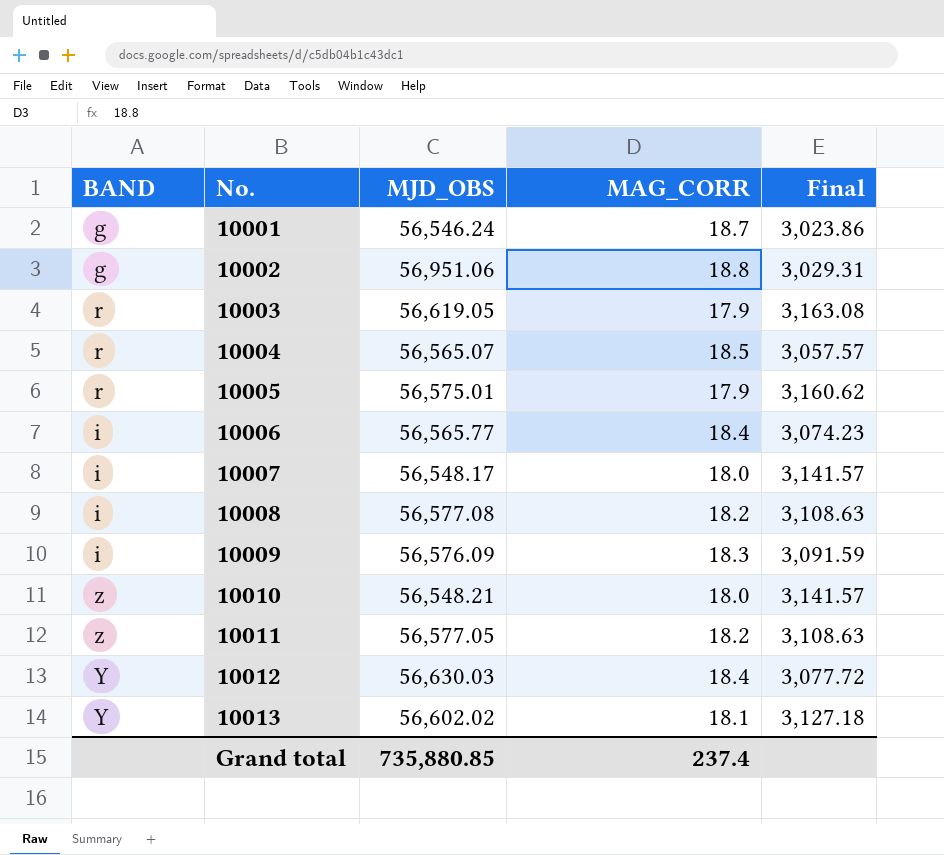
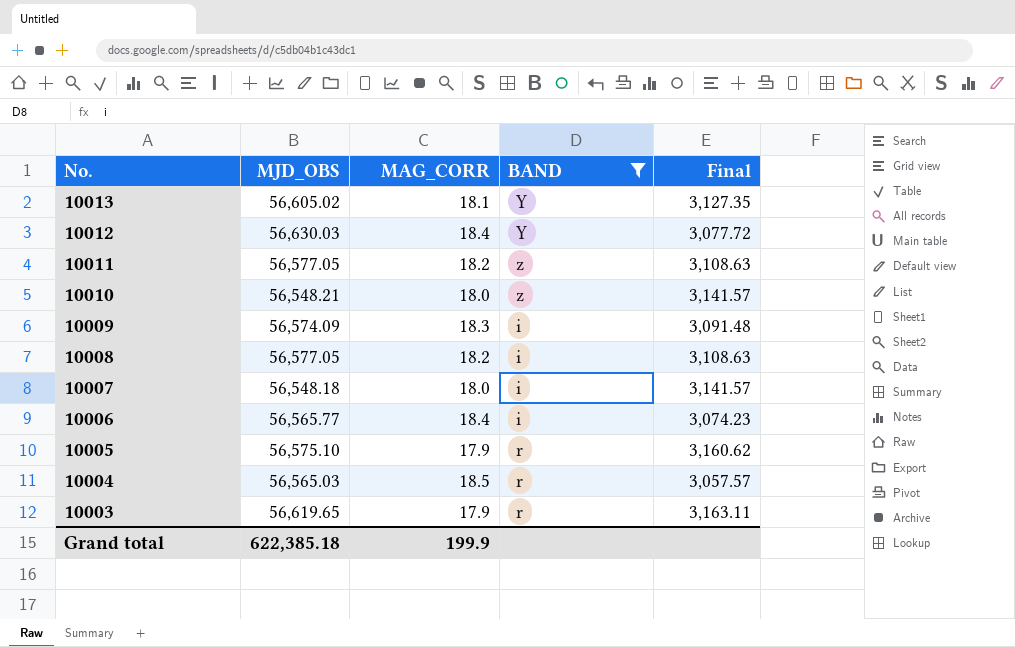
filter: none -> BAND != g
row order: No. ascending -> No. descending
column BAND | position: 1 -> 4
10013 | MJD_OBS: 56,602.02 -> 56,605.02
10013 | Final: 3,127.18 -> 3,127.35
10009 | MJD_OBS: 56,576.09 -> 56,574.09
10009 | Final: 3,091.59 -> 3,091.48
10008 | MJD_OBS: 56,577.08 -> 56,577.05
10007 | MJD_OBS: 56,548.17 -> 56,548.18
10005 | MJD_OBS: 56,575.01 -> 56,575.10
10004 | MJD_OBS: 56,565.07 -> 56,565.03
10003 | MJD_OBS: 56,619.05 -> 56,619.65
10003 | Final: 3,163.08 -> 3,163.11
Grand total | MJD_OBS: 735,880.85 -> 622,385.18
Grand total | MAG_CORR: 237.4 -> 199.9

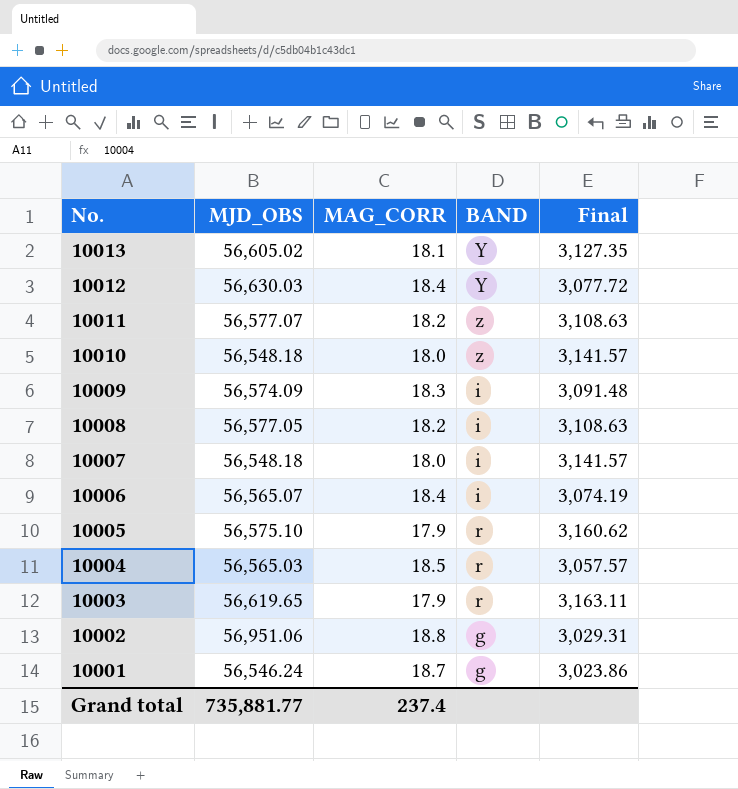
filter: BAND != g -> none
10011 | MJD_OBS: 56,577.05 -> 56,577.07
10010 | MJD_OBS: 56,548.21 -> 56,548.18
10006 | MJD_OBS: 56,565.77 -> 56,565.07
10006 | Final: 3,074.23 -> 3,074.19
Grand total | MJD_OBS: 622,385.18 -> 735,881.77
Grand total | MAG_CORR: 199.9 -> 237.4

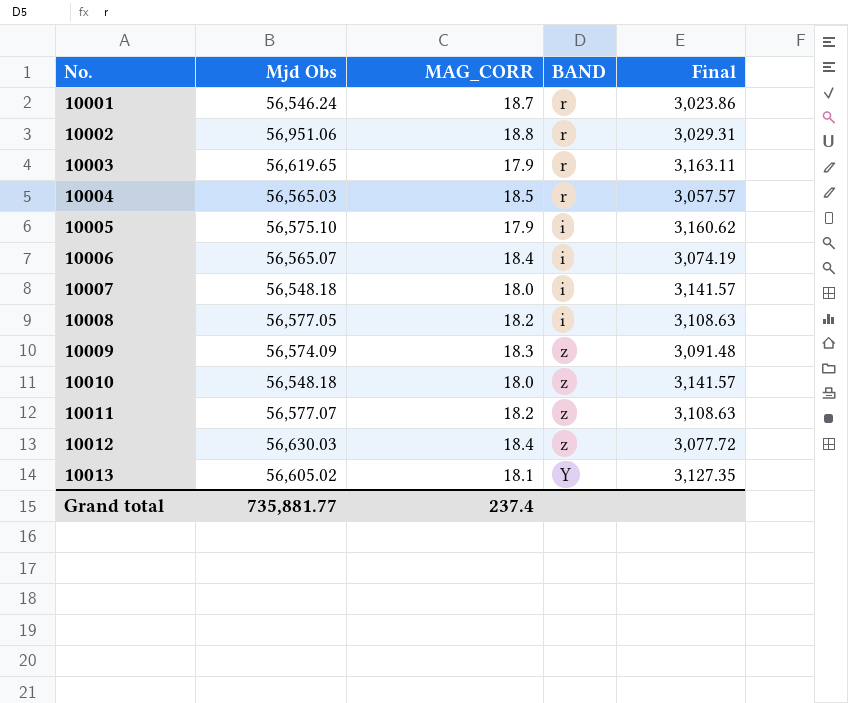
row order: No. descending -> No. ascending
column name: MJD_OBS -> Mjd Obs
10001 | BAND: g -> r
10002 | BAND: g -> r
10005 | BAND: r -> i
10009 | BAND: i -> z
10012 | BAND: Y -> z

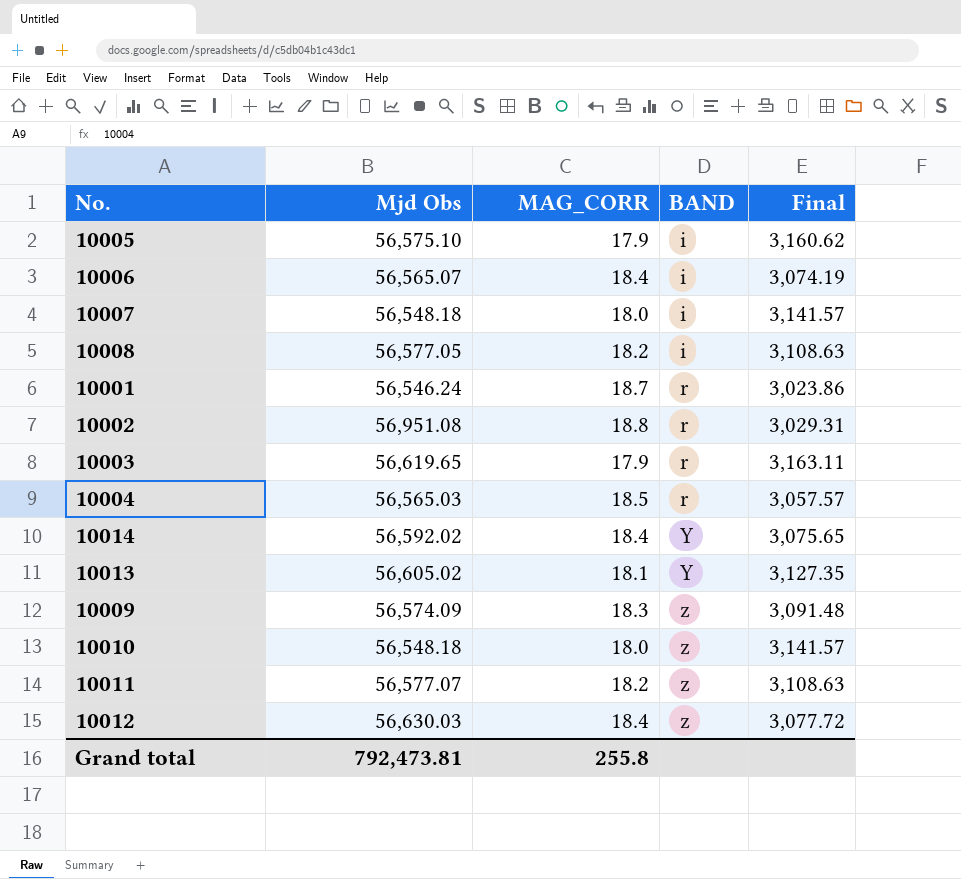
row order: No. ascending -> BAND ascending
10002 | Mjd Obs: 56,951.06 -> 56,951.08
row 10014: none -> 56,592.02 | 18.4 | Y | 3,075.65
Grand total | Mjd Obs: 735,881.77 -> 792,473.81
Grand total | MAG_CORR: 237.4 -> 255.8

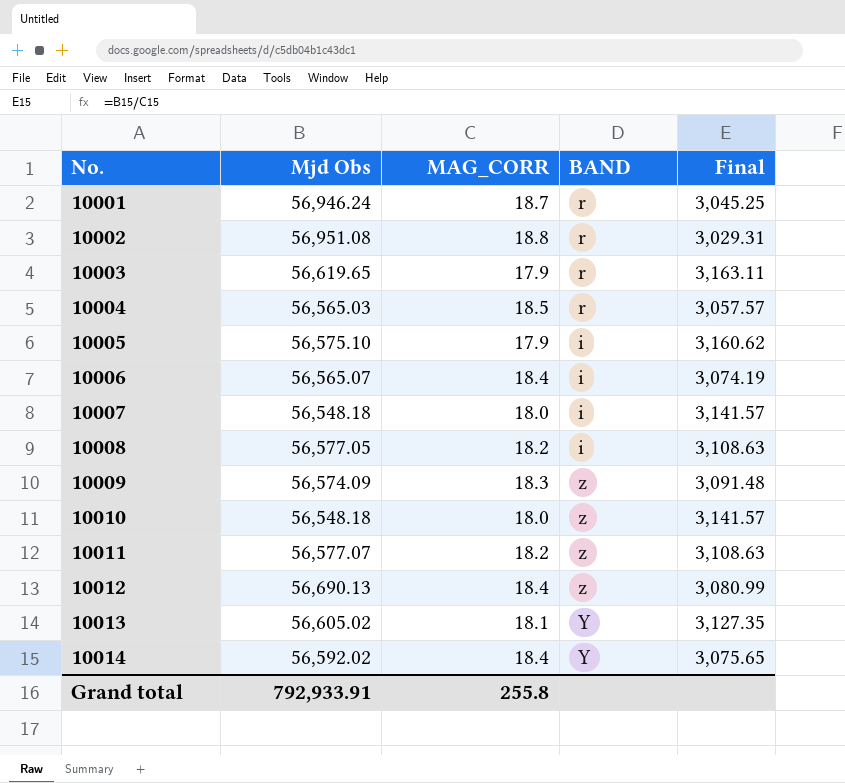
row order: BAND ascending -> No. ascending
10001 | Mjd Obs: 56,546.24 -> 56,946.24
10001 | Final: 3,023.86 -> 3,045.25
10012 | Mjd Obs: 56,630.03 -> 56,690.13
10012 | Final: 3,077.72 -> 3,080.99
Grand total | Mjd Obs: 792,473.81 -> 792,933.91

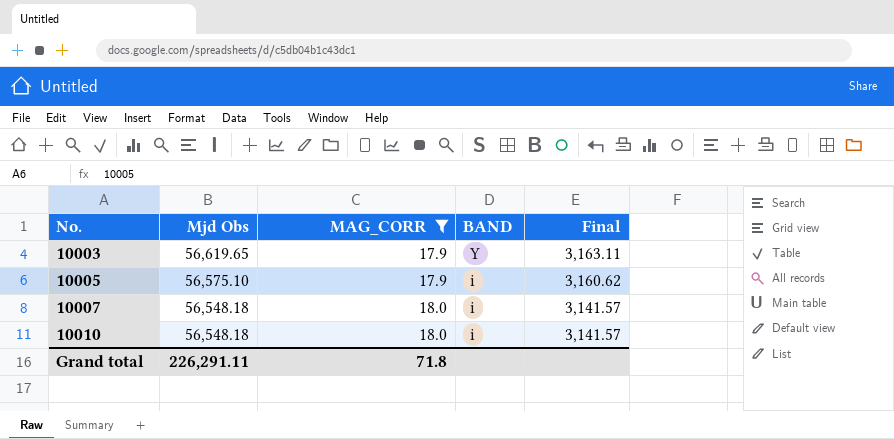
filter: none -> MAG_CORR <= 18.0
10003 | BAND: r -> Y
10010 | BAND: z -> i
Grand total | Mjd Obs: 792,933.91 -> 226,291.11
Grand total | MAG_CORR: 255.8 -> 71.8

